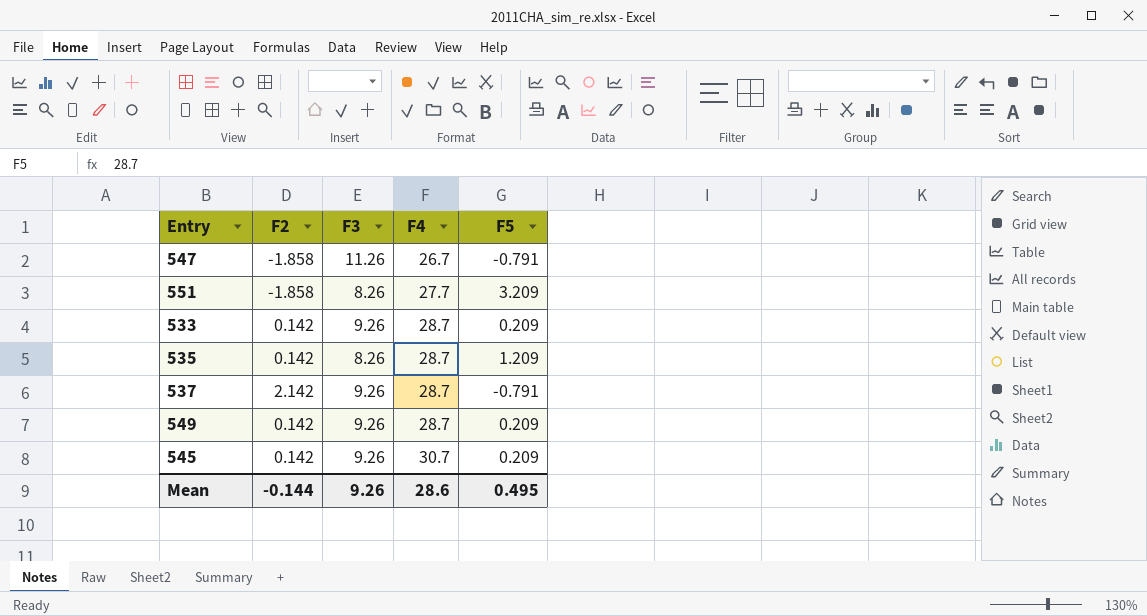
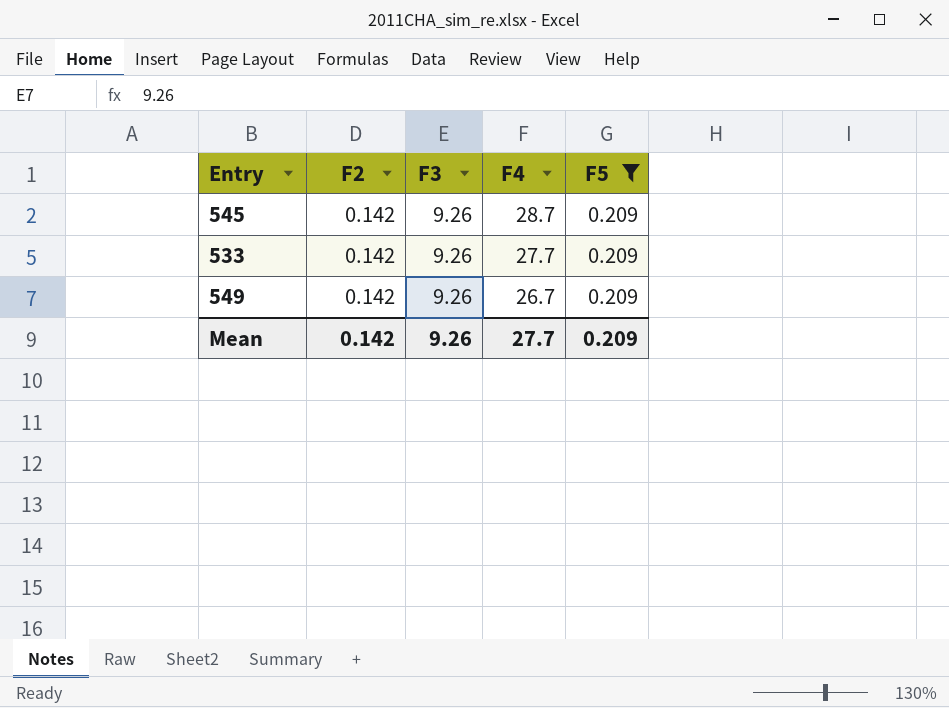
filter: none -> F5 = 0.209
row order: F4 ascending -> F4 descending
545 | F4: 30.7 -> 28.7
533 | F4: 28.7 -> 27.7
549 | F4: 28.7 -> 26.7
Mean | F2: -0.144 -> 0.142
Mean | F4: 28.6 -> 27.7
Mean | F5: 0.495 -> 0.209

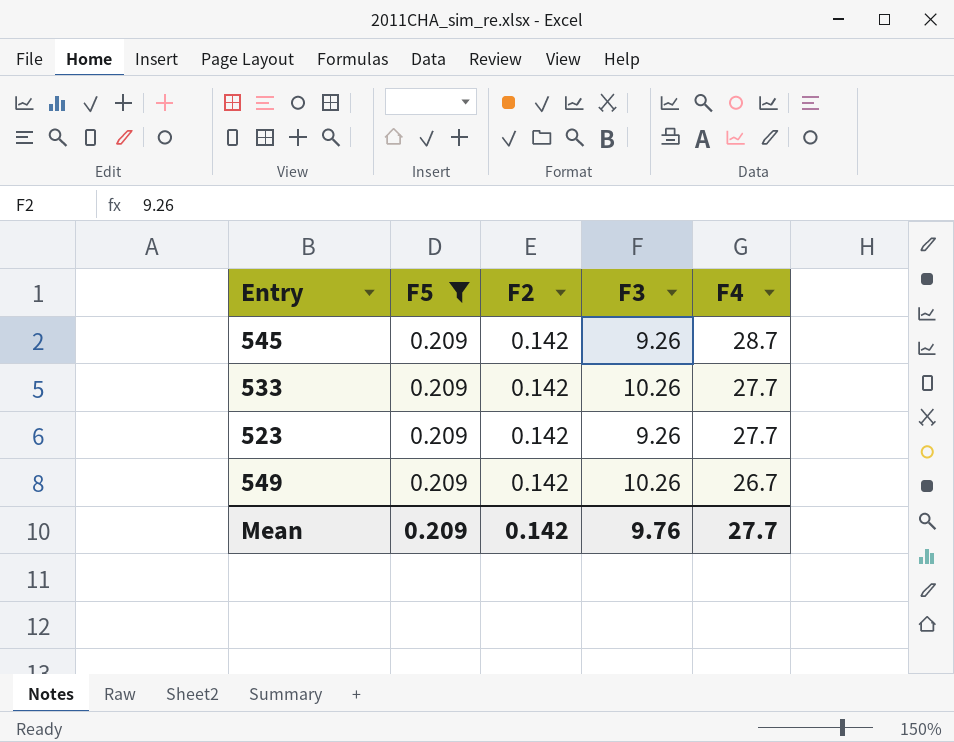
column F5 | position: 5 -> 2
533 | F3: 9.26 -> 10.26
row 523: none -> 0.209 | 0.142 | 9.26 | 27.7
549 | F3: 9.26 -> 10.26
Mean | F3: 9.26 -> 9.76

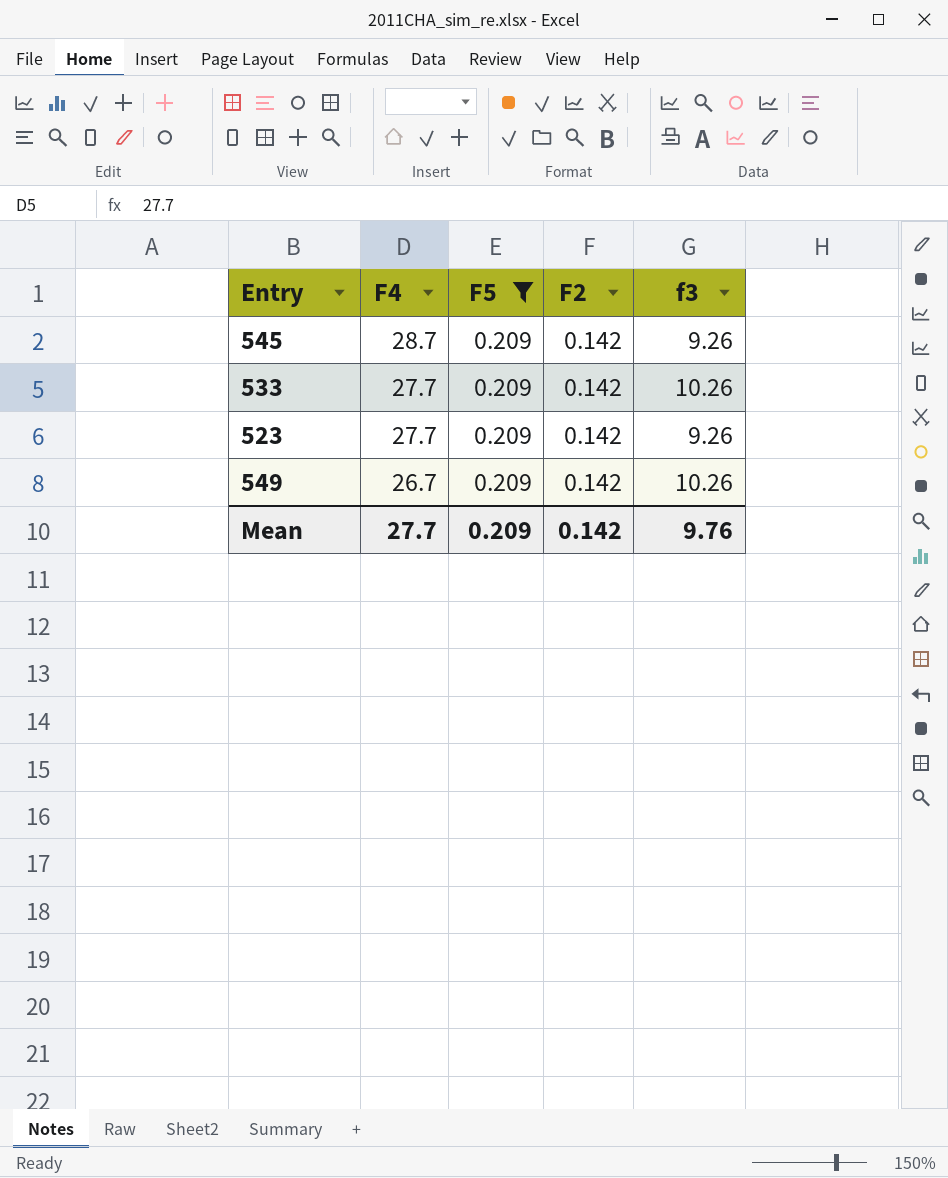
column F4 | position: 5 -> 2
column name: F3 -> f3

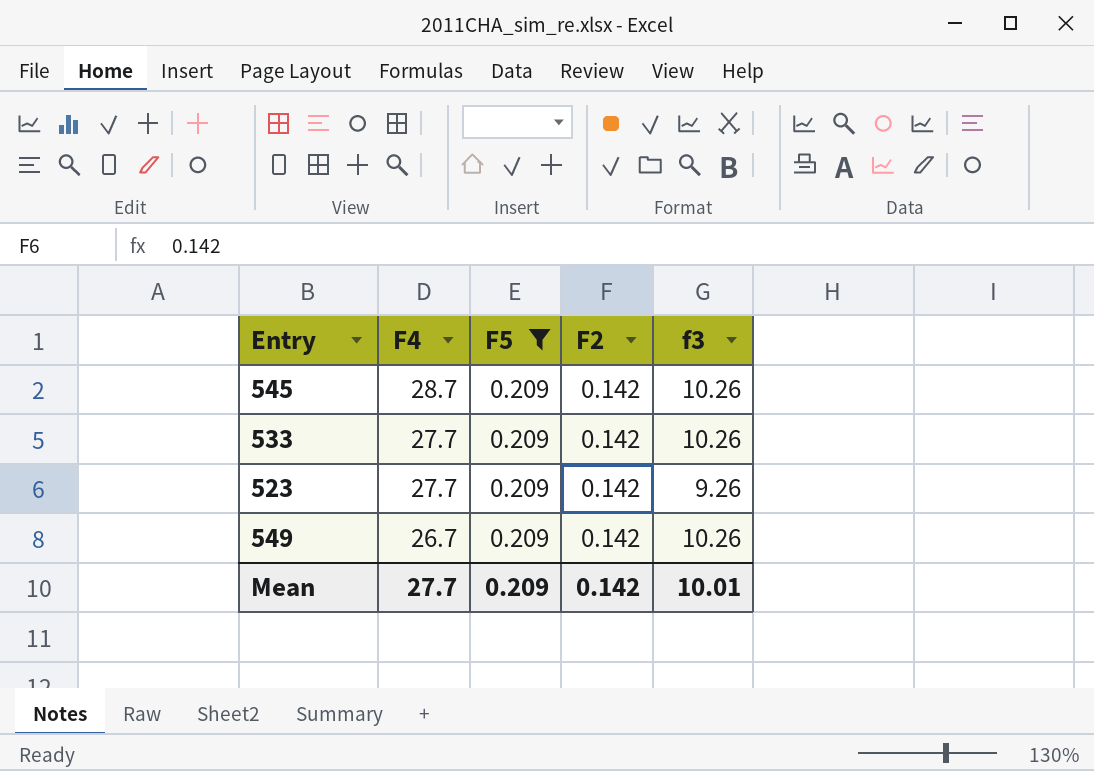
545 | f3: 9.26 -> 10.26
Mean | f3: 9.76 -> 10.01

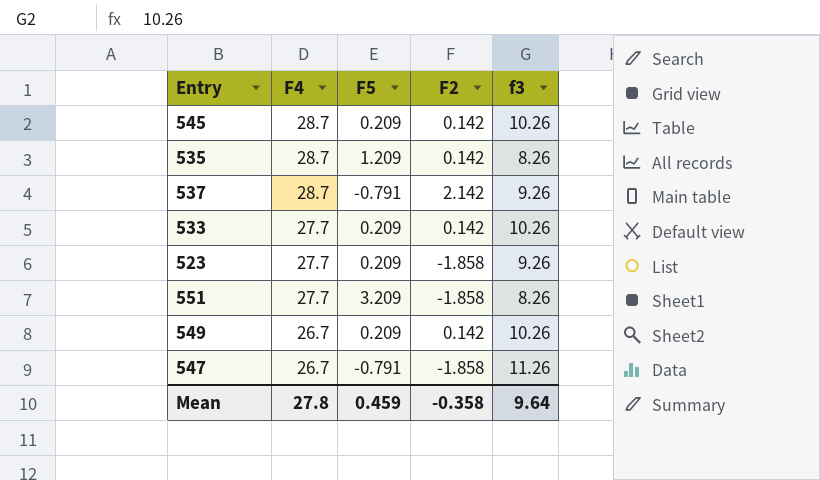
filter: F5 = 0.209 -> none
523 | F2: 0.142 -> -1.858
Mean | F4: 27.7 -> 27.8
Mean | F5: 0.209 -> 0.459
Mean | F2: 0.142 -> -0.358
Mean | f3: 10.01 -> 9.64

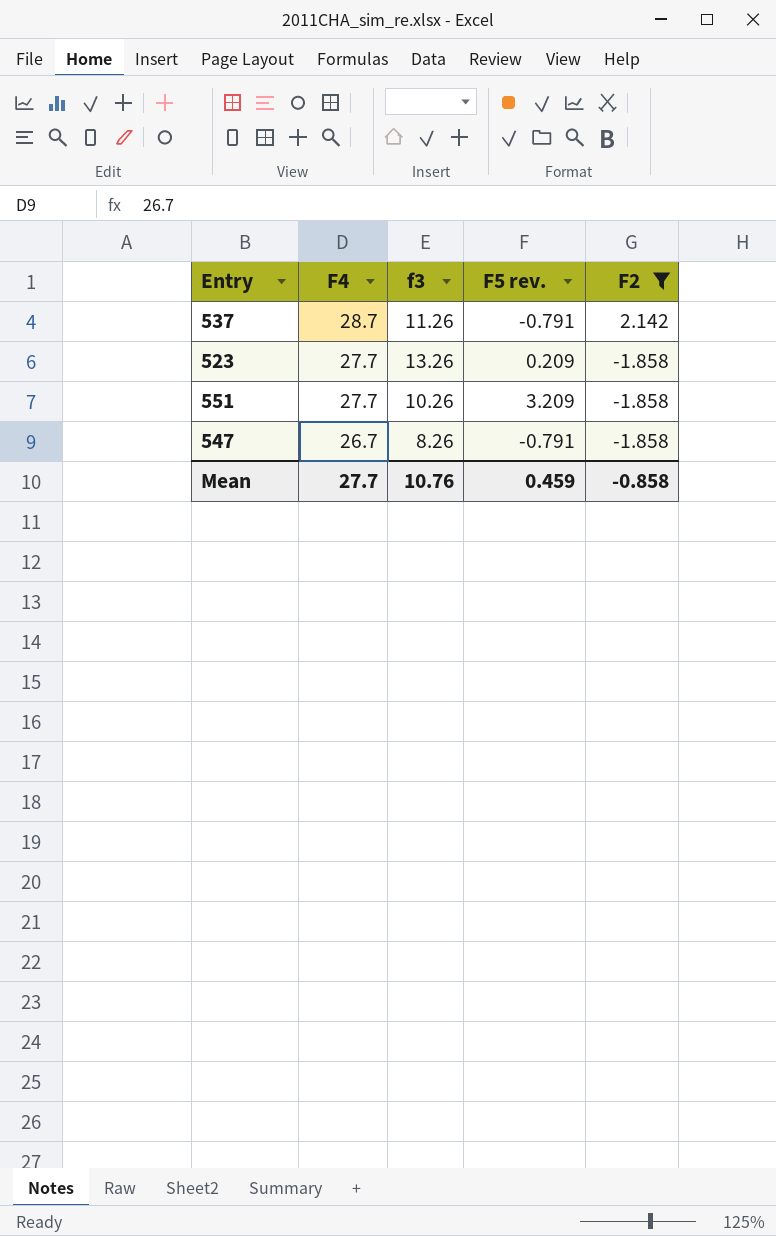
filter: none -> F2 != 0.142
column f3 | position: 5 -> 3
column name: F5 -> F5 rev.
537 | f3: 9.26 -> 11.26
523 | f3: 9.26 -> 13.26
551 | f3: 8.26 -> 10.26
547 | f3: 11.26 -> 8.26
Mean | F4: 27.8 -> 27.7
Mean | f3: 9.64 -> 10.76
Mean | F2: -0.358 -> -0.858

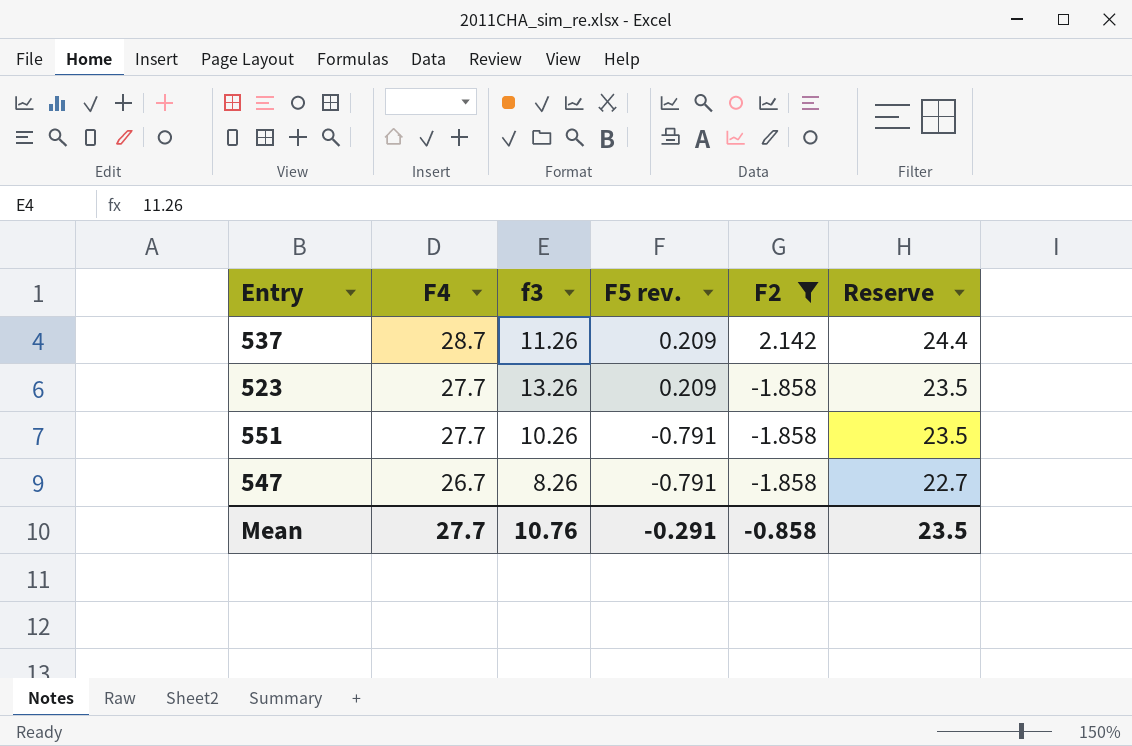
column Reserve | formula: none -> [F4] * 0.85
537 | F5 rev.: -0.791 -> 0.209
551 | F5 rev.: 3.209 -> -0.791
Mean | F5 rev.: 0.459 -> -0.291

